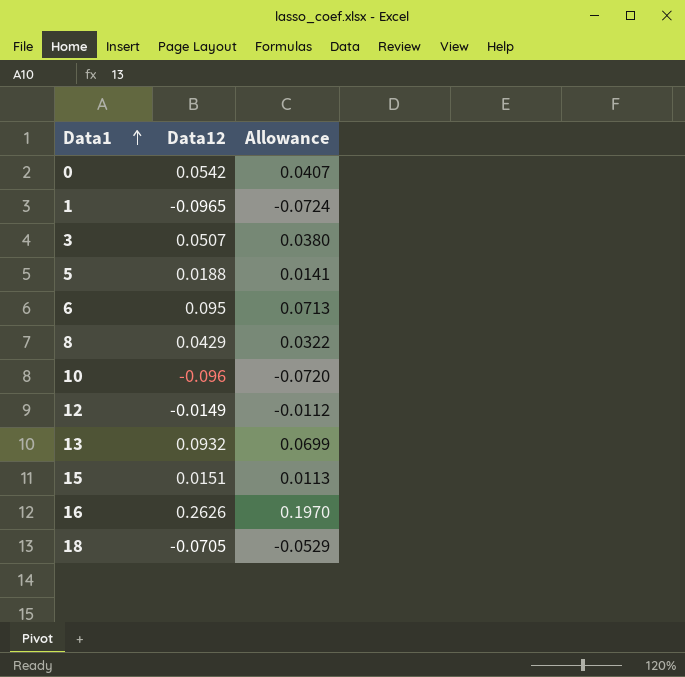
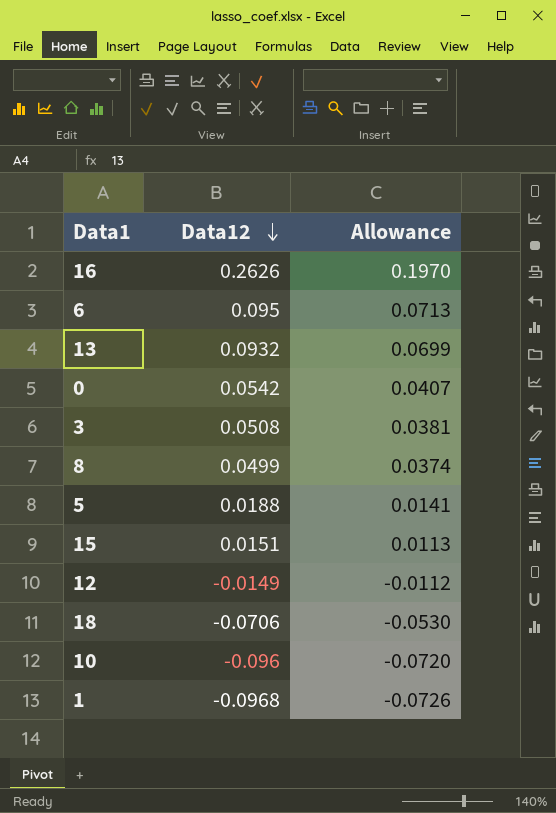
row order: Data1 ascending -> Data12 descending
3 | Data12: 0.0507 -> 0.0508
3 | Allowance: 0.0380 -> 0.0381
8 | Data12: 0.0429 -> 0.0499
8 | Allowance: 0.0322 -> 0.0374
18 | Data12: -0.0705 -> -0.0706
18 | Allowance: -0.0529 -> -0.0530
1 | Data12: -0.0965 -> -0.0968
1 | Allowance: -0.0724 -> -0.0726

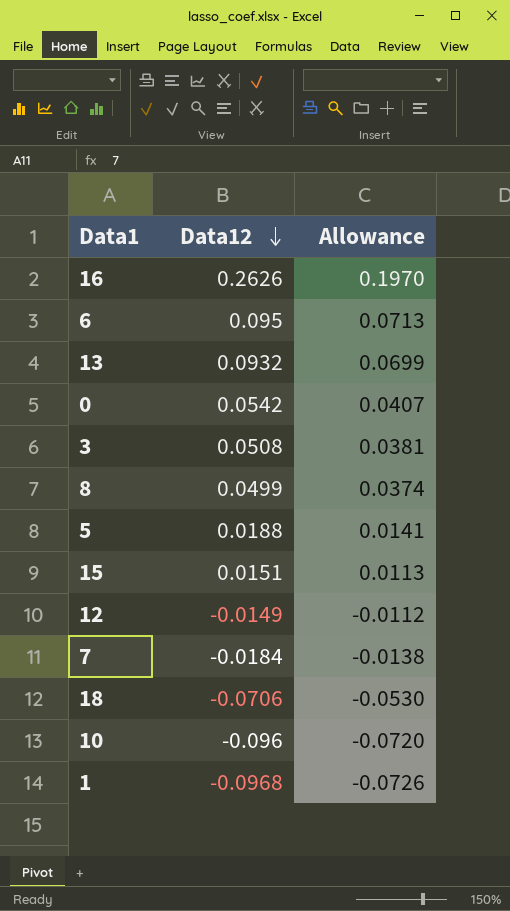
row 7: none -> -0.0184 | -0.0138

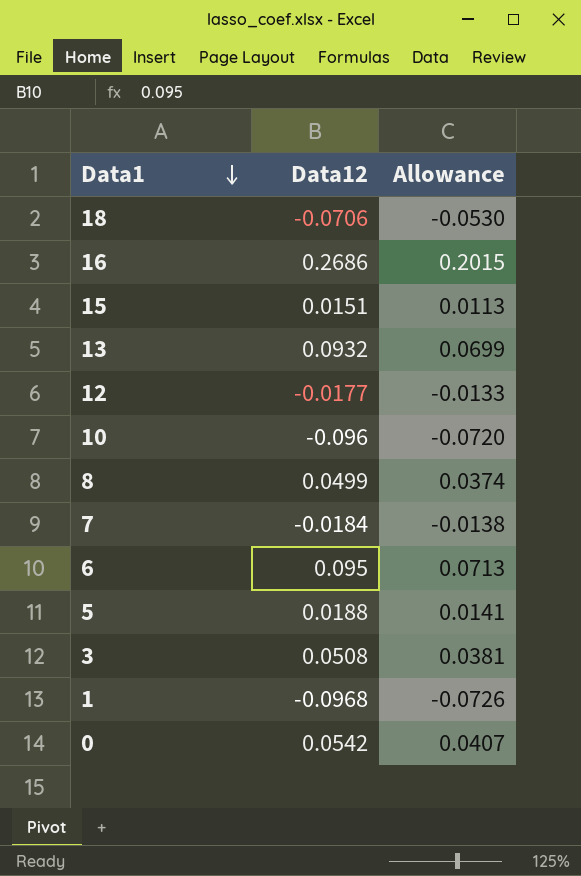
row order: Data12 descending -> Data1 descending
16 | Data12: 0.2626 -> 0.2686
16 | Allowance: 0.1970 -> 0.2015
12 | Data12: -0.0149 -> -0.0177
12 | Allowance: -0.0112 -> -0.0133

